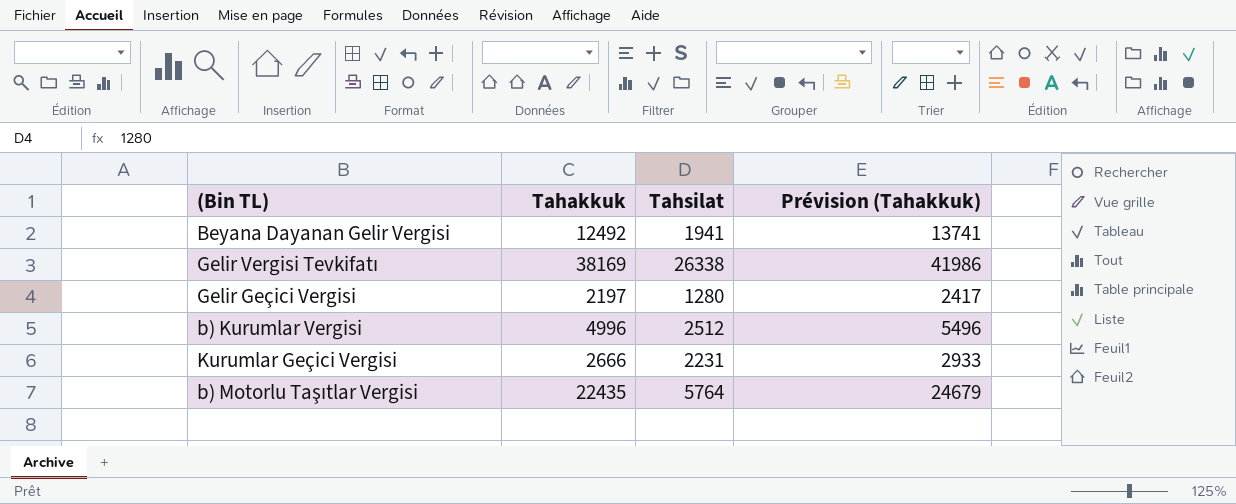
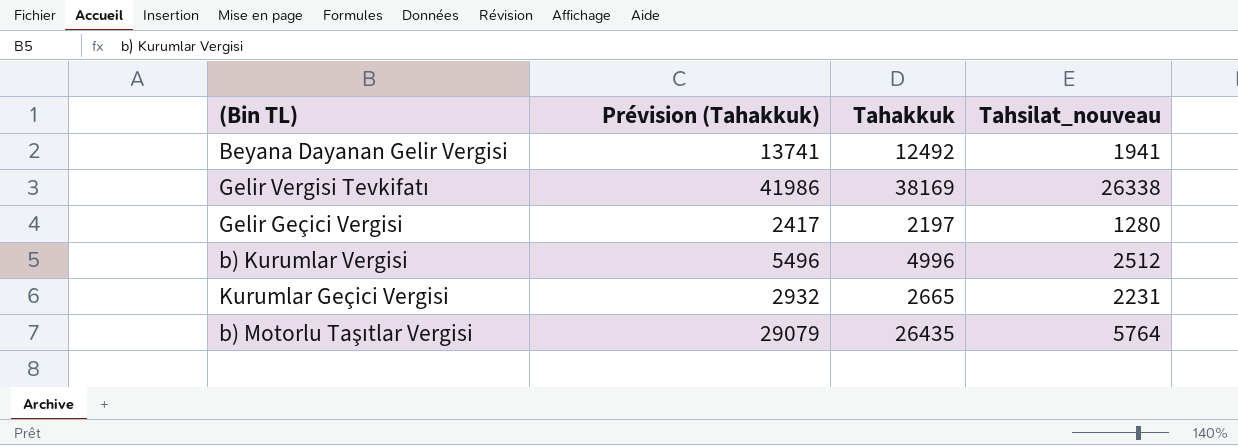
column Prévision (Tahakkuk) | position: 4 -> 2
column name: Tahsilat -> Tahsilat_nouveau
Kurumlar Geçici Vergisi | Prévision (Tahakkuk): 2933 -> 2932
Kurumlar Geçici Vergisi | Tahakkuk: 2666 -> 2665
b) Motorlu Taşıtlar Vergisi | Prévision (Tahakkuk): 24679 -> 29079
b) Motorlu Taşıtlar Vergisi | Tahakkuk: 22435 -> 26435

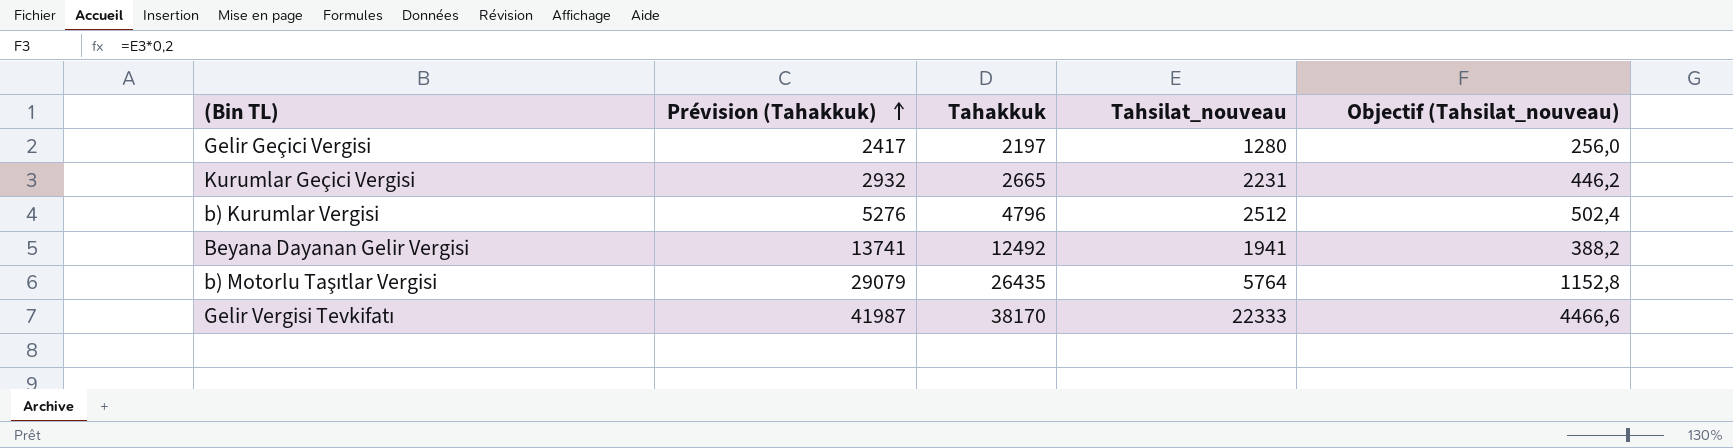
row order: none -> Prévision (Tahakkuk) ascending
column Objectif (Tahsilat_nouveau) | formula: none -> [Tahsilat_nouveau] * 0,2
b) Kurumlar Vergisi | Prévision (Tahakkuk): 5496 -> 5276
b) Kurumlar Vergisi | Tahakkuk: 4996 -> 4796
Gelir Vergisi Tevkifatı | Prévision (Tahakkuk): 41986 -> 41987
Gelir Vergisi Tevkifatı | Tahakkuk: 38169 -> 38170
Gelir Vergisi Tevkifatı | Tahsilat_nouveau: 26338 -> 22333

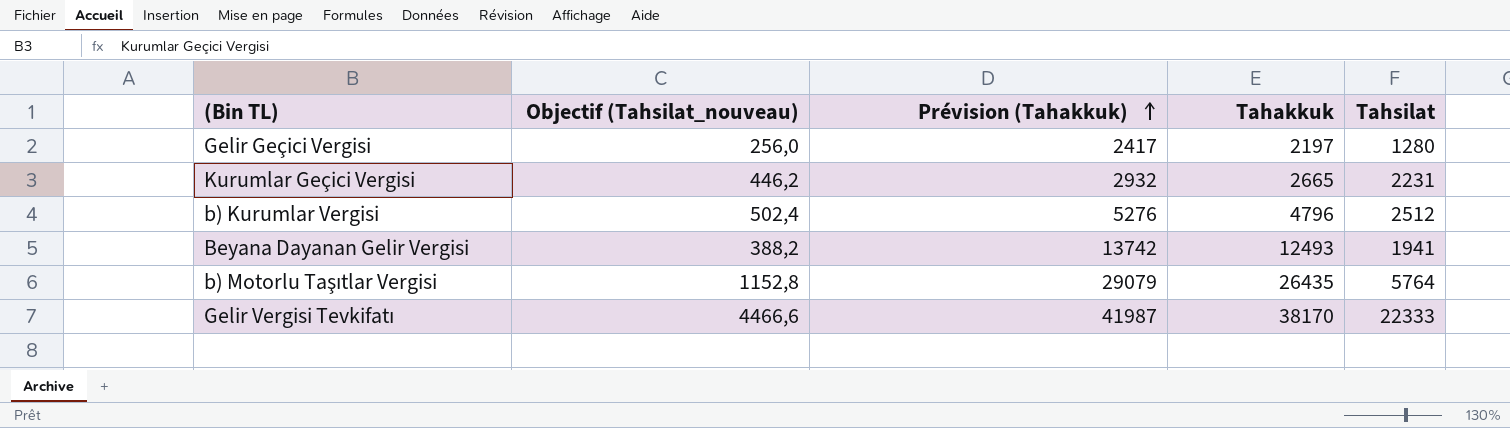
column Objectif (Tahsilat_nouveau) | position: 5 -> 2
column name: Tahsilat_nouveau -> Tahsilat
Beyana Dayanan Gelir Vergisi | Prévision (Tahakkuk): 13741 -> 13742
Beyana Dayanan Gelir Vergisi | Tahakkuk: 12492 -> 12493

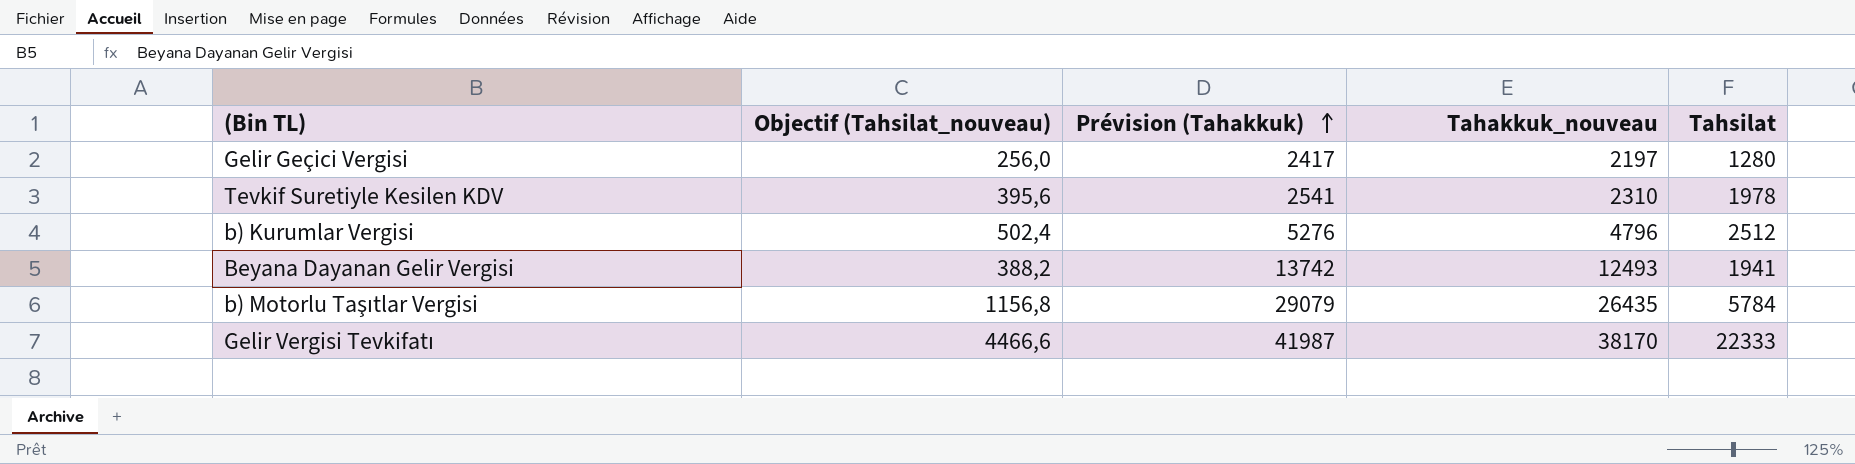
column name: Tahakkuk -> Tahakkuk_nouveau
row Kurumlar Geçici Vergisi: 446,2 | 2932 | 2665 | 2231 -> none
row Tevkif Suretiyle Kesilen KDV: none -> 395,6 | 2541 | 2310 | 1978
b) Motorlu Taşıtlar Vergisi | Objectif (Tahsilat_nouveau): 1152,8 -> 1156,8
b) Motorlu Taşıtlar Vergisi | Tahsilat: 5764 -> 5784

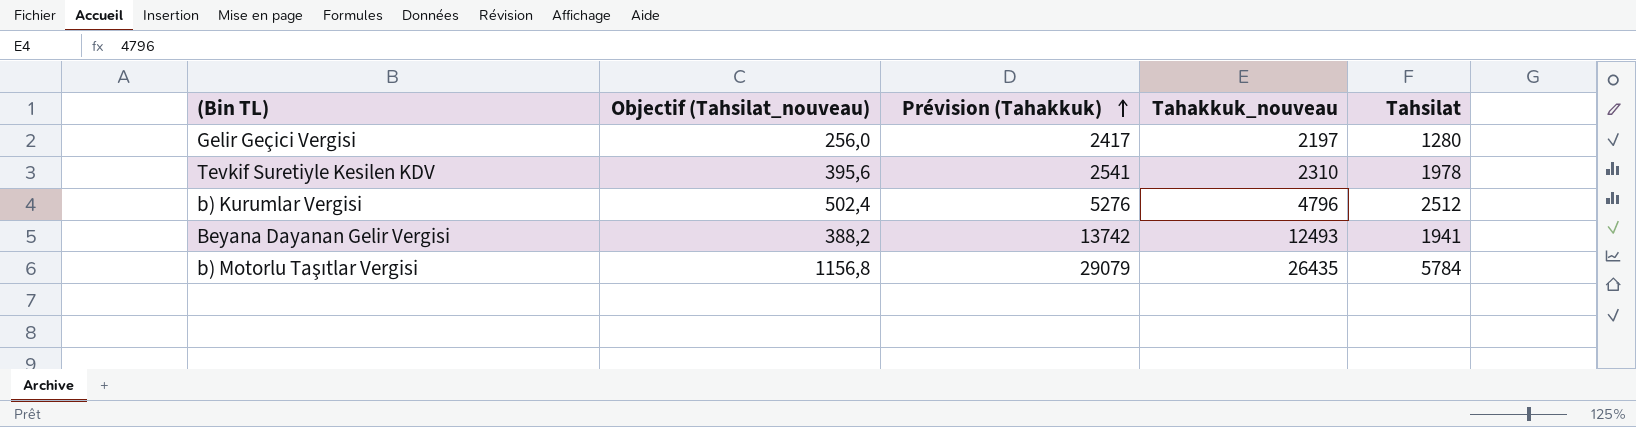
row Gelir Vergisi Tevkifatı: 4466,6 | 41987 | 38170 | 22333 -> none

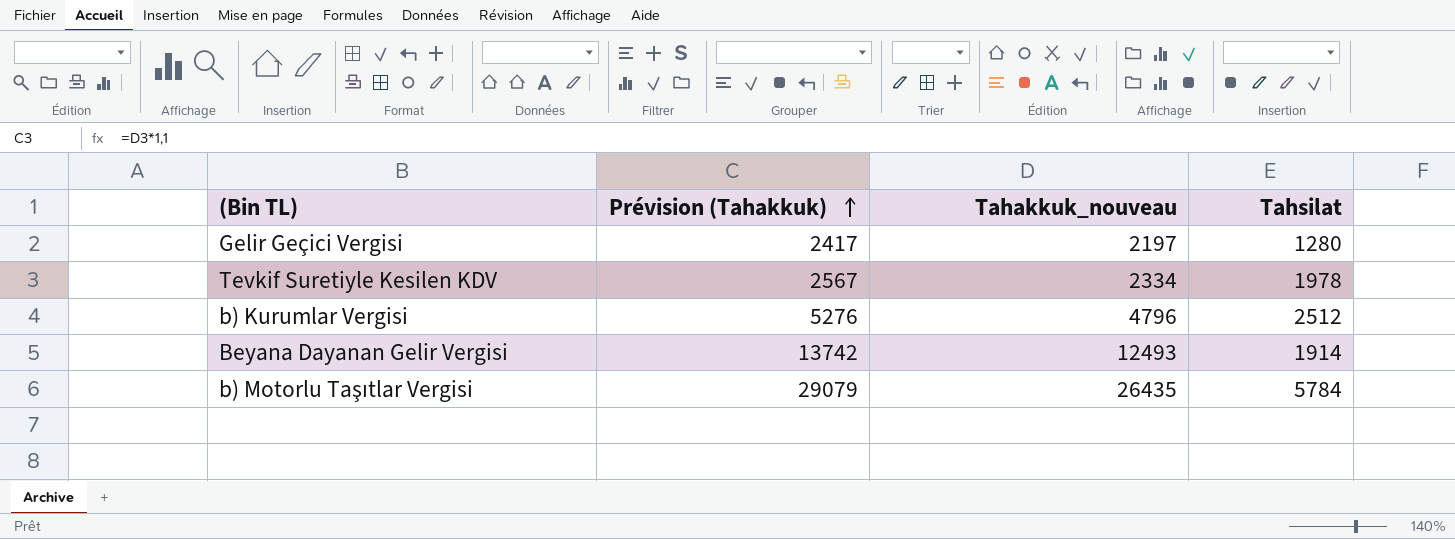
column Objectif (Tahsilat_nouveau) | formula: [Tahsilat] * 0,2 -> none
Tevkif Suretiyle Kesilen KDV | Prévision (Tahakkuk): 2541 -> 2567
Tevkif Suretiyle Kesilen KDV | Tahakkuk_nouveau: 2310 -> 2334
Beyana Dayanan Gelir Vergisi | Tahsilat: 1941 -> 1914

